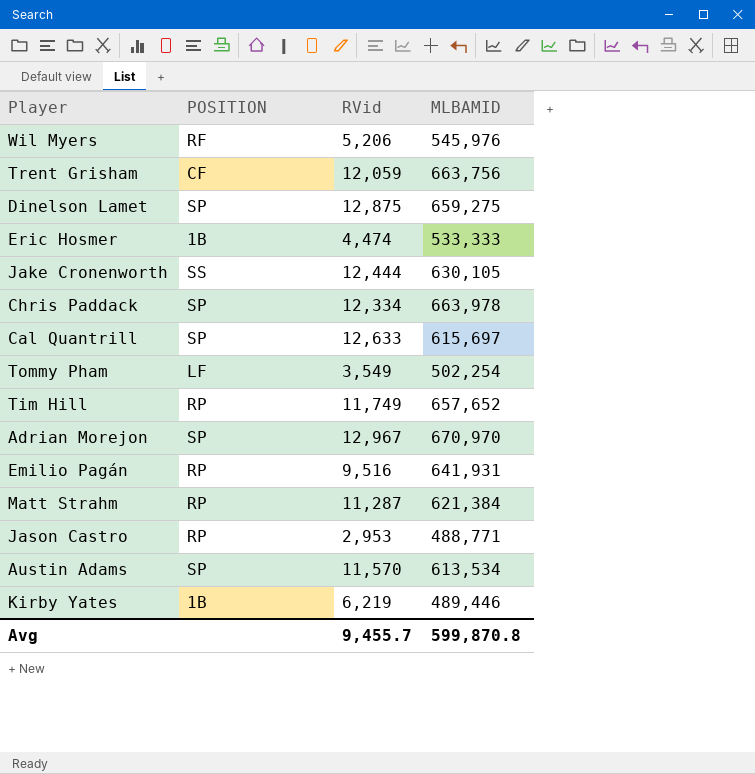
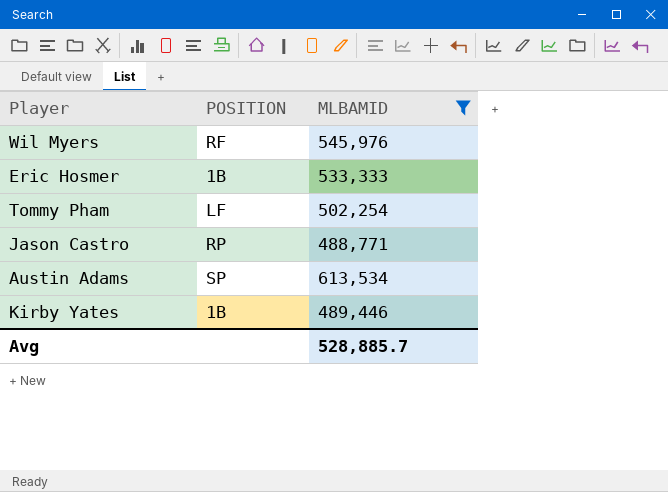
filter: none -> MLBAMID <= 613,534
column RVid | position: 3 -> none
Avg | MLBAMID: 599,870.8 -> 528,885.7

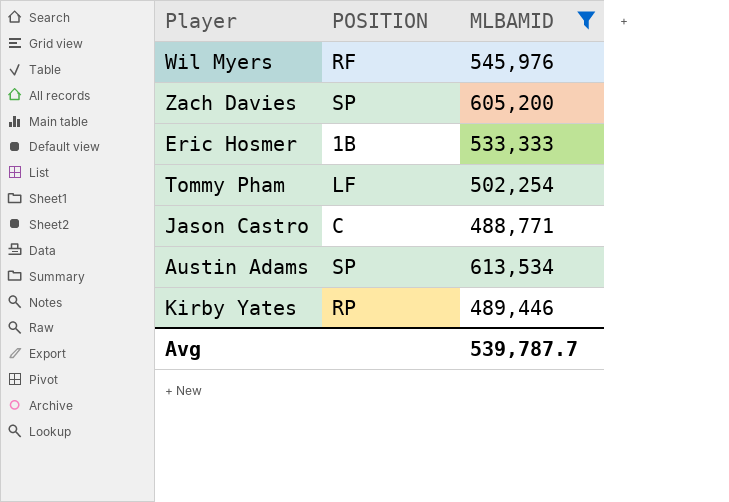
row Zach Davies: none -> SP | 605,200
Jason Castro | POSITION: RP -> C
Kirby Yates | POSITION: 1B -> RP
Avg | MLBAMID: 528,885.7 -> 539,787.7

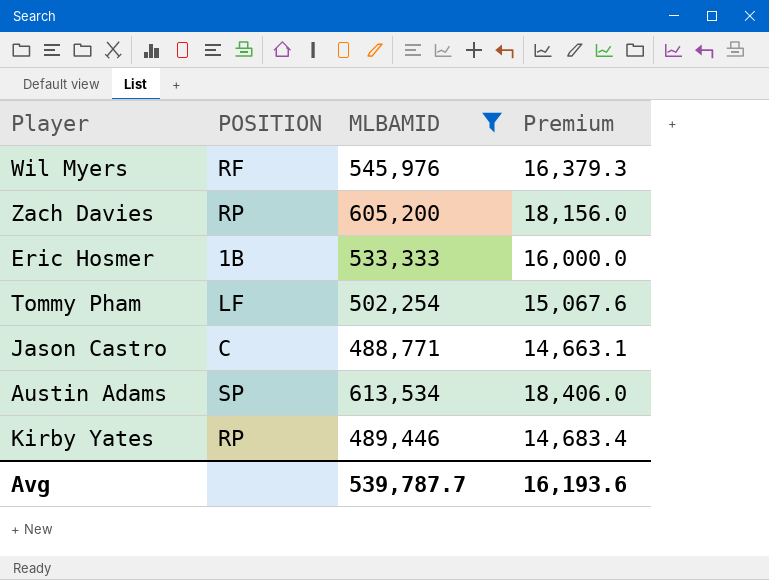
column Premium | formula: none -> [MLBAMID] * 0.03
Zach Davies | POSITION: SP -> RP

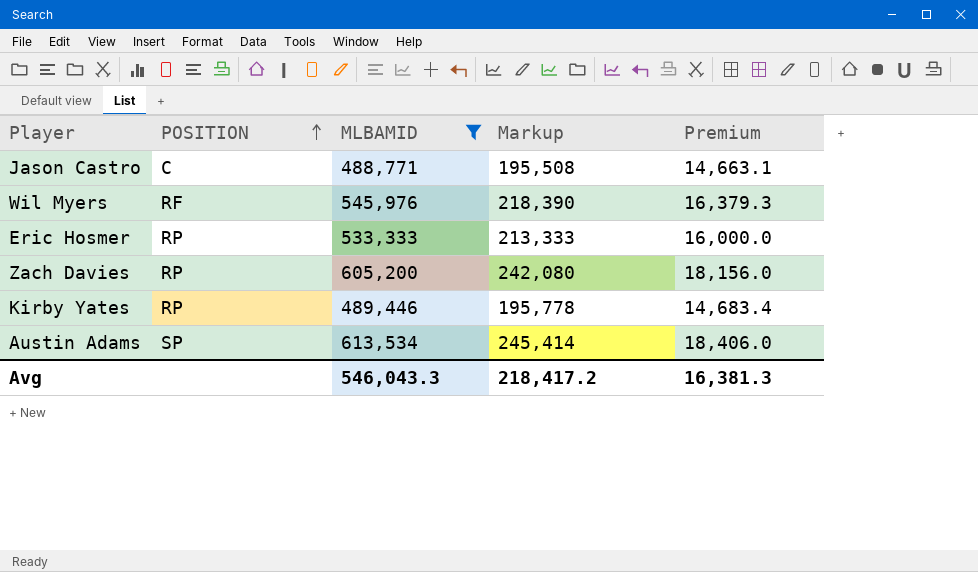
row order: none -> POSITION ascending
column Markup | formula: none -> [MLBAMID] * 0.4
row Tommy Pham: LF | 502,254 | 15,067.6 -> none
Eric Hosmer | POSITION: 1B -> RP
Avg | MLBAMID: 539,787.7 -> 546,043.3
Avg | Premium: 16,193.6 -> 16,381.3

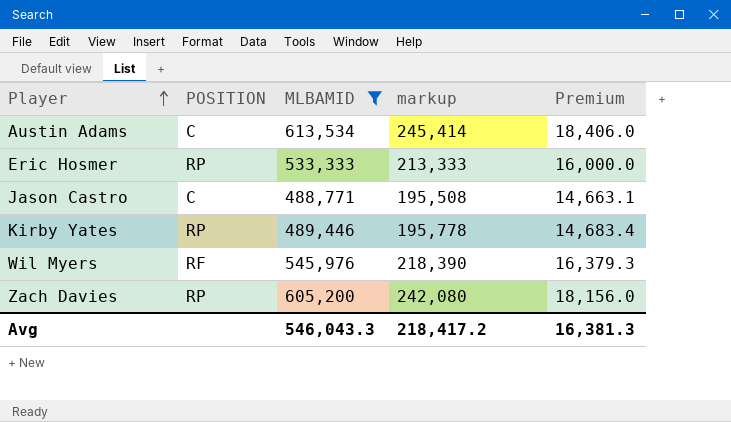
row order: POSITION ascending -> Player ascending
column name: Markup -> markup
Austin Adams | POSITION: SP -> C

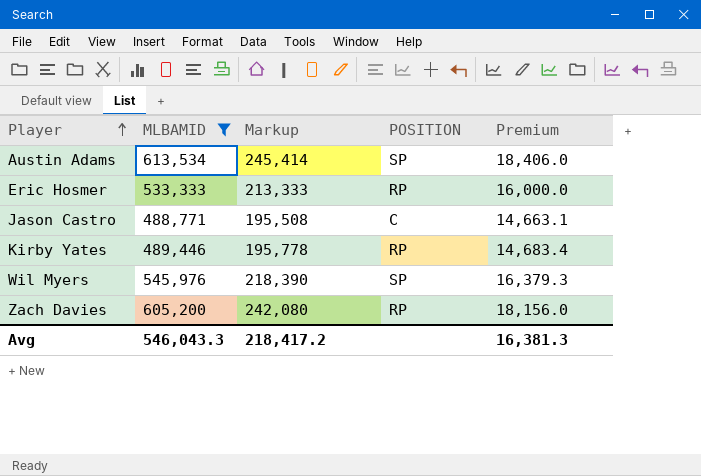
column name: markup -> Markup
column POSITION | position: 2 -> 4
Austin Adams | POSITION: C -> SP
Wil Myers | POSITION: RF -> SP

